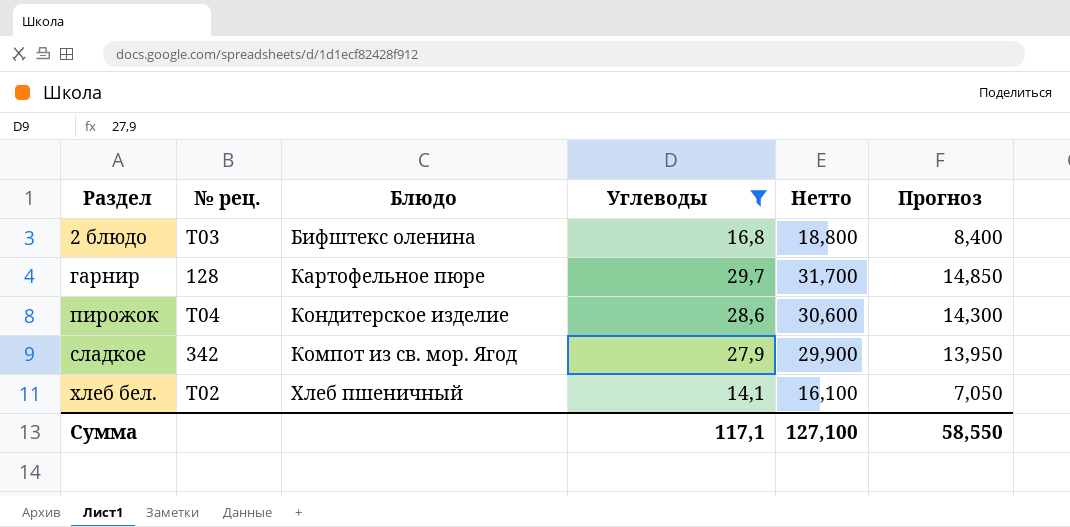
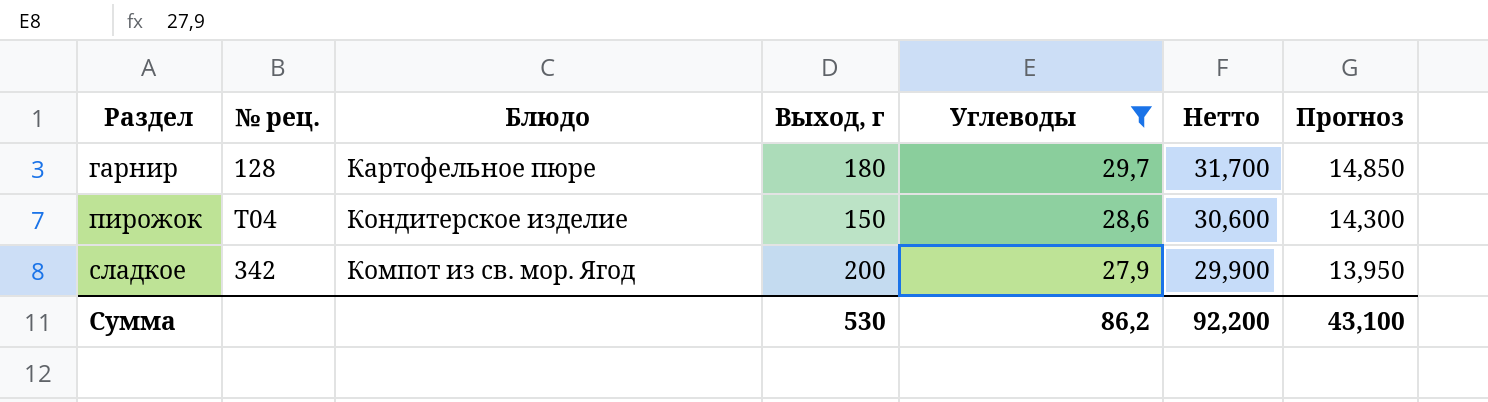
column Выход, г | position: none -> 4
row 2 блюдо: Т03 | Бифштекс оленина | 16,8 | 18,800 | 8,400 -> none
row хлеб бел.: Т02 | Хлеб пшеничный | 14,1 | 16,100 | 7,050 -> none
Сумма | Углеводы: 117,1 -> 86,2
Сумма | Нетто: 127,100 -> 92,200
Сумма | Прогноз: 58,550 -> 43,100

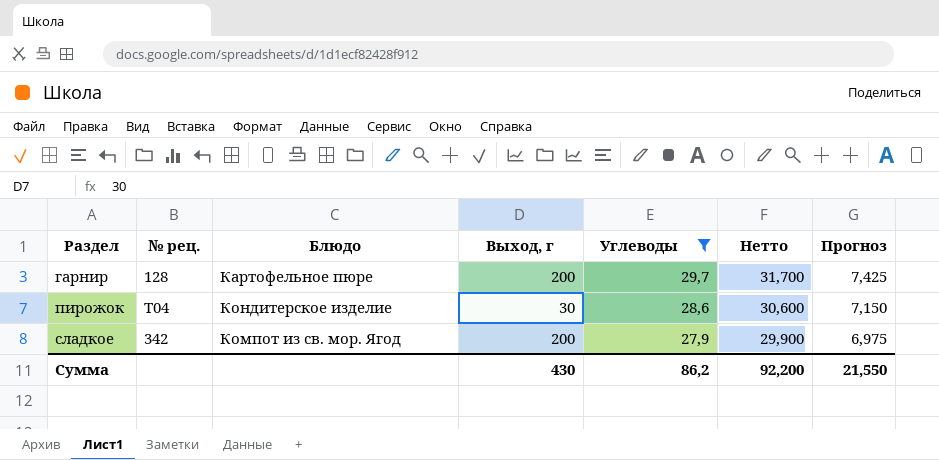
column Прогноз | formula: [Углеводы] * 0,5 -> [Углеводы] * 0,25
гарнир | Выход, г: 180 -> 200
пирожок | Выход, г: 150 -> 30
Сумма | Выход, г: 530 -> 430
Сумма | Прогноз: 43,100 -> 21,550

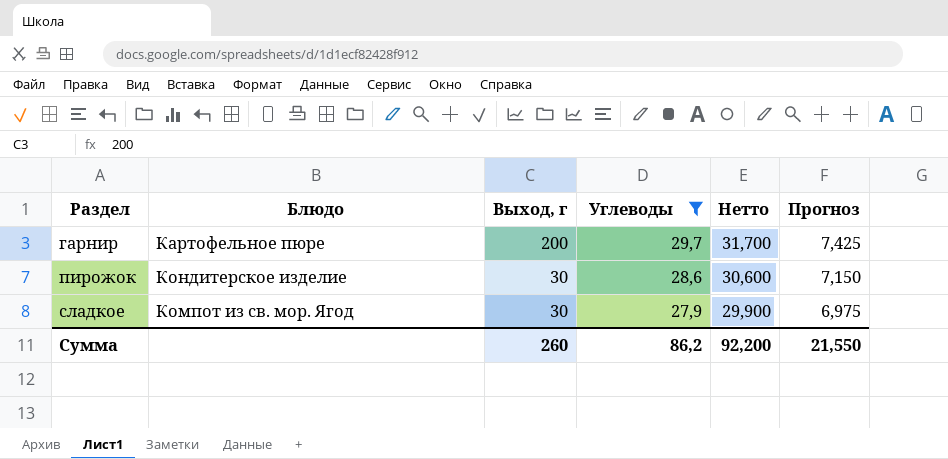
column № рец. | position: 2 -> none
сладкое | Выход, г: 200 -> 30
Сумма | Выход, г: 430 -> 260

